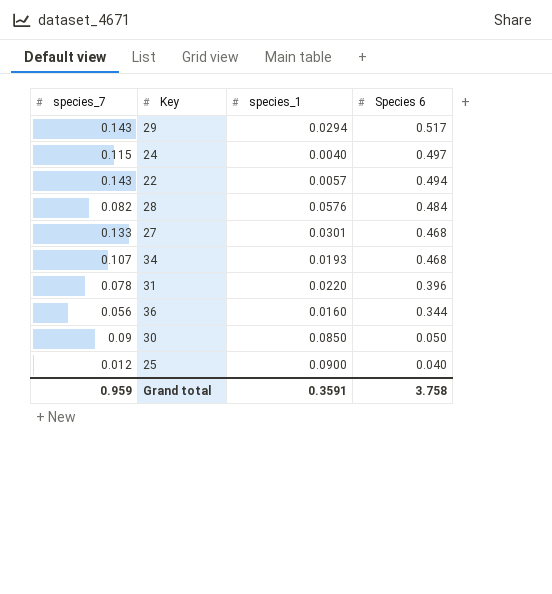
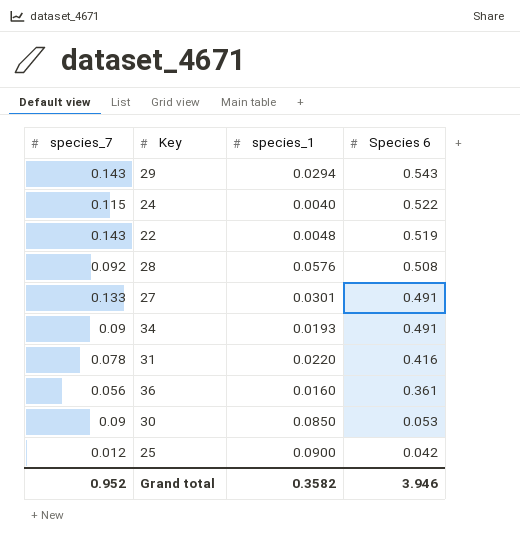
29 | Species 6: 0.517 -> 0.543
24 | Species 6: 0.497 -> 0.522
22 | species_1: 0.0057 -> 0.0048
22 | Species 6: 0.494 -> 0.519
28 | species_7: 0.082 -> 0.092
28 | Species 6: 0.484 -> 0.508
27 | Species 6: 0.468 -> 0.491
34 | species_7: 0.107 -> 0.09
34 | Species 6: 0.468 -> 0.491
31 | Species 6: 0.396 -> 0.416
36 | Species 6: 0.344 -> 0.361
30 | Species 6: 0.050 -> 0.053
25 | Species 6: 0.040 -> 0.042
Grand total | species_7: 0.959 -> 0.952
Grand total | species_1: 0.3591 -> 0.3582
Grand total | Species 6: 3.758 -> 3.946

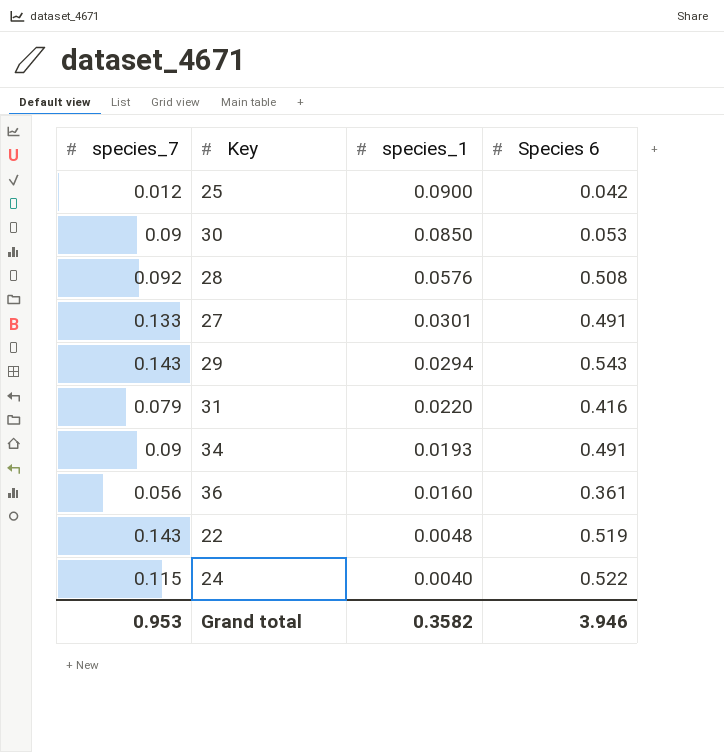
row order: Species 6 descending -> species_1 descending
31 | species_7: 0.078 -> 0.079
Grand total | species_7: 0.952 -> 0.953

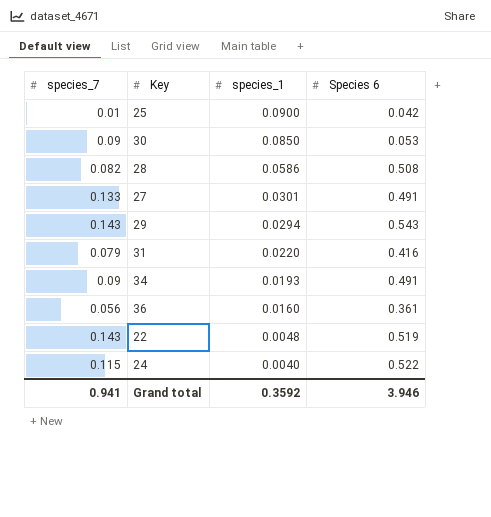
25 | species_7: 0.012 -> 0.01
28 | species_7: 0.092 -> 0.082
28 | species_1: 0.0576 -> 0.0586
Grand total | species_7: 0.953 -> 0.941
Grand total | species_1: 0.3582 -> 0.3592

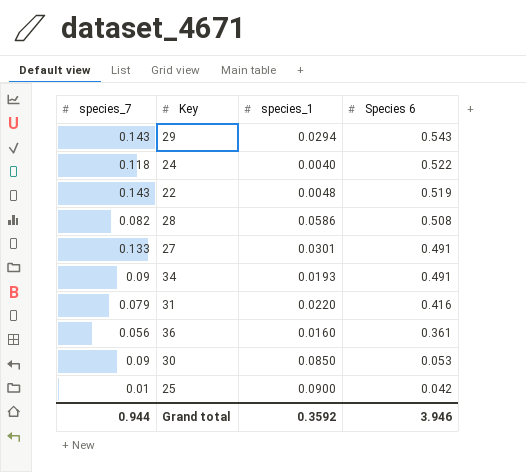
row order: species_1 descending -> Species 6 descending
24 | species_7: 0.115 -> 0.118
Grand total | species_7: 0.941 -> 0.944

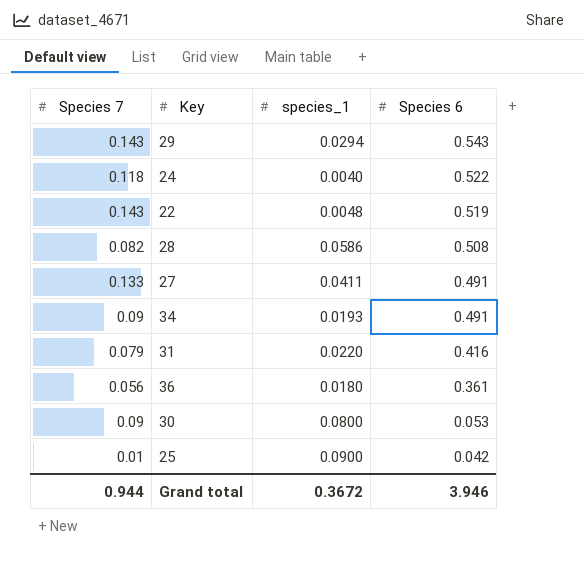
column name: species_7 -> Species 7
27 | species_1: 0.0301 -> 0.0411
36 | species_1: 0.0160 -> 0.0180
30 | species_1: 0.0850 -> 0.0800
Grand total | species_1: 0.3592 -> 0.3672

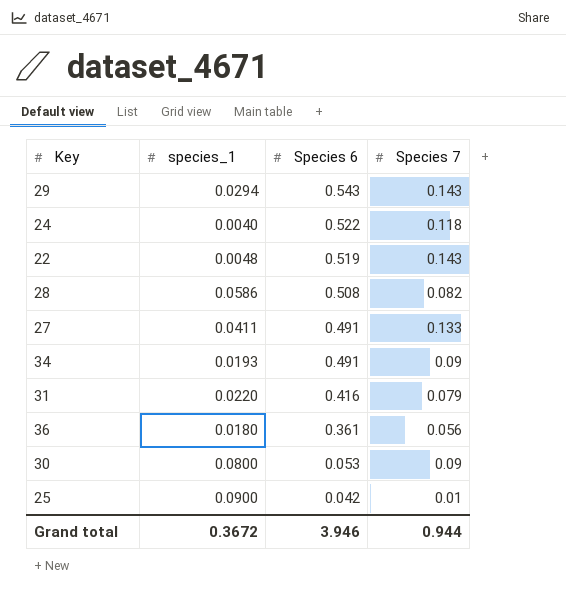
column Species 7 | position: 1 -> 4

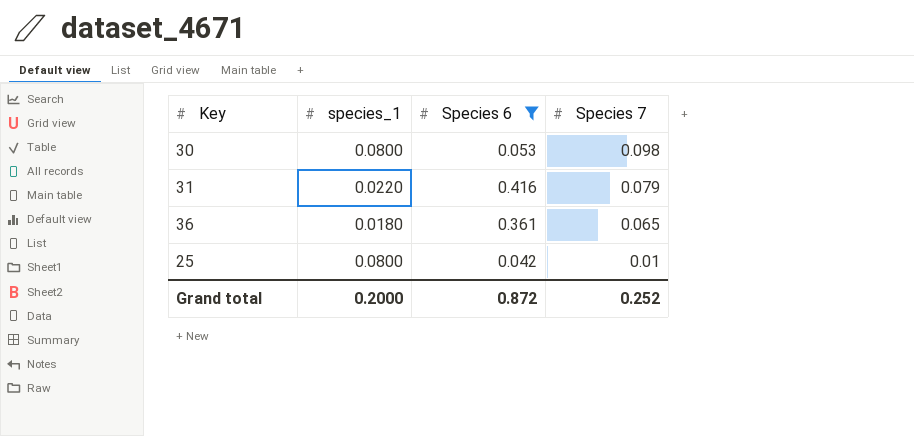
filter: none -> Species 6 <= 0.416
row order: Species 6 descending -> Species 7 descending
30 | Species 7: 0.09 -> 0.098
36 | Species 7: 0.056 -> 0.065
25 | species_1: 0.0900 -> 0.0800
Grand total | species_1: 0.3672 -> 0.2000
Grand total | Species 6: 3.946 -> 0.872
Grand total | Species 7: 0.944 -> 0.252

